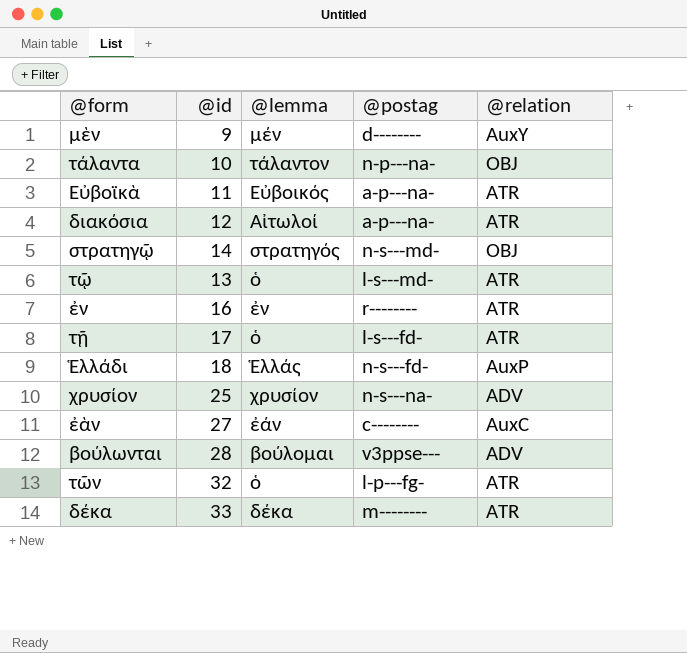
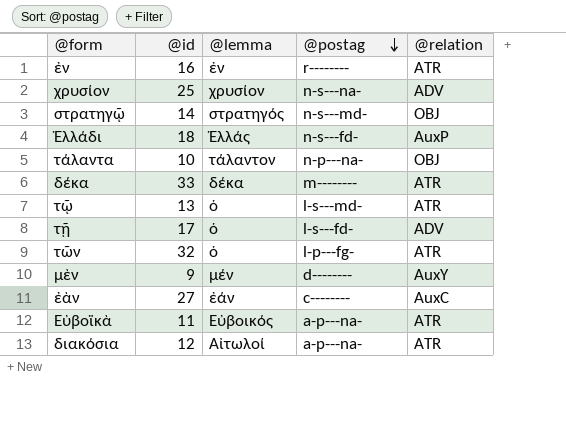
row order: none -> @postag descending
row βούλωνται: 28 | βούλομαι | v3ppse--- | ADV -> none
τῇ | @relation: ATR -> ADV

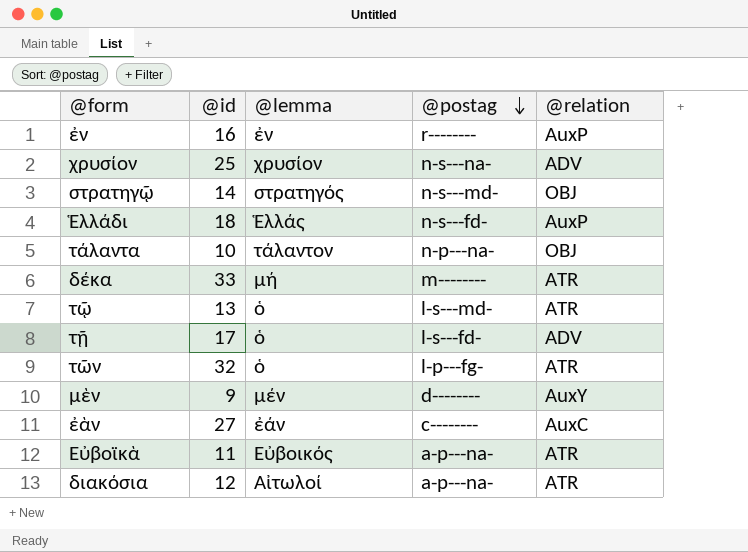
ἐν | @relation: ATR -> AuxP
δέκα | @lemma: δέκα -> μή

